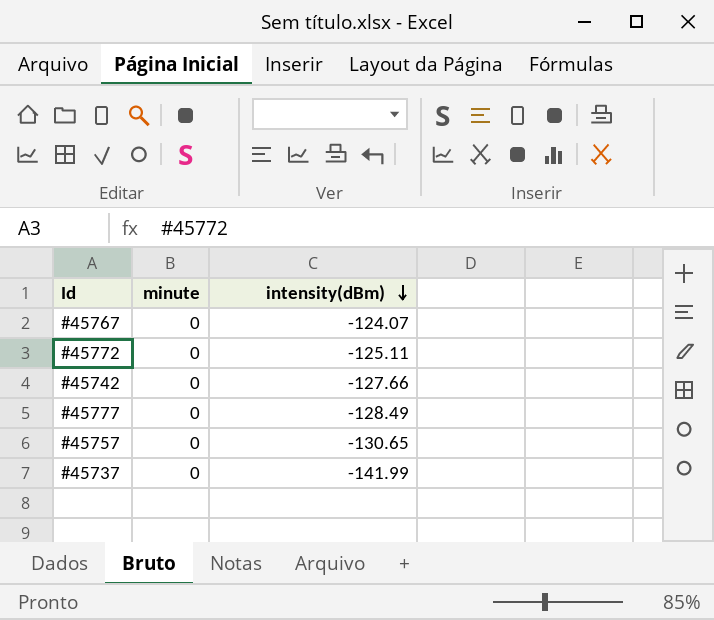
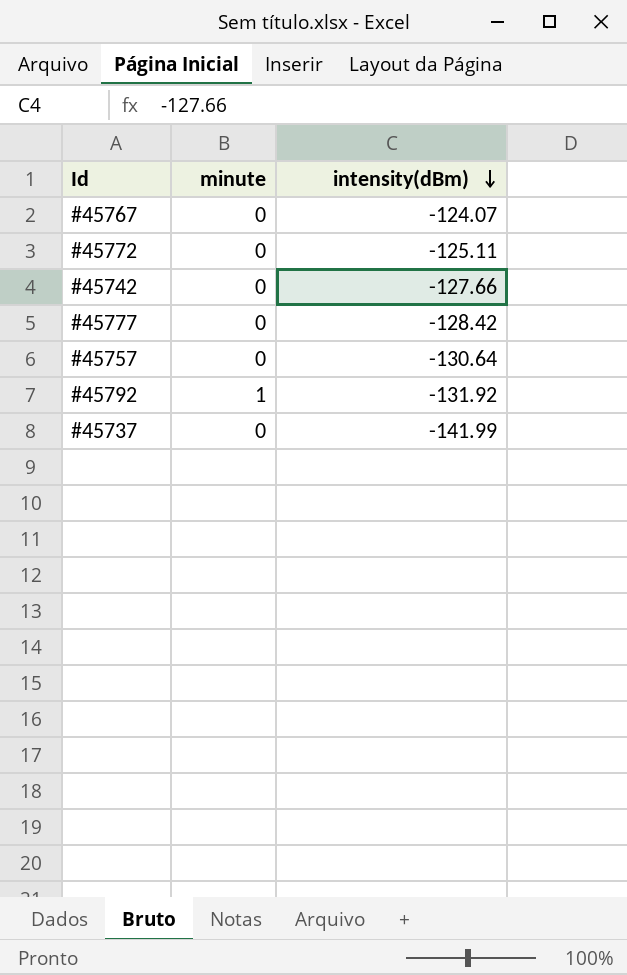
#45777 | intensity(dBm): -128.49 -> -128.42
#45757 | intensity(dBm): -130.65 -> -130.64
row #45792: none -> 1 | -131.92

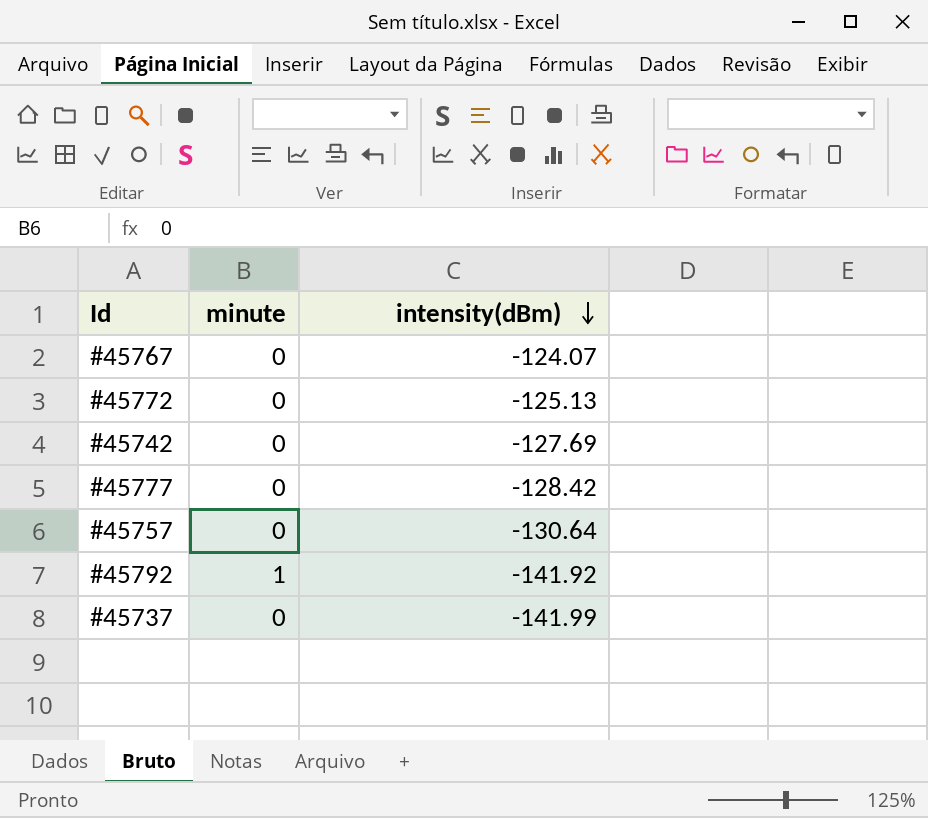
#45772 | intensity(dBm): -125.11 -> -125.13
#45742 | intensity(dBm): -127.66 -> -127.69
#45792 | intensity(dBm): -131.92 -> -141.92

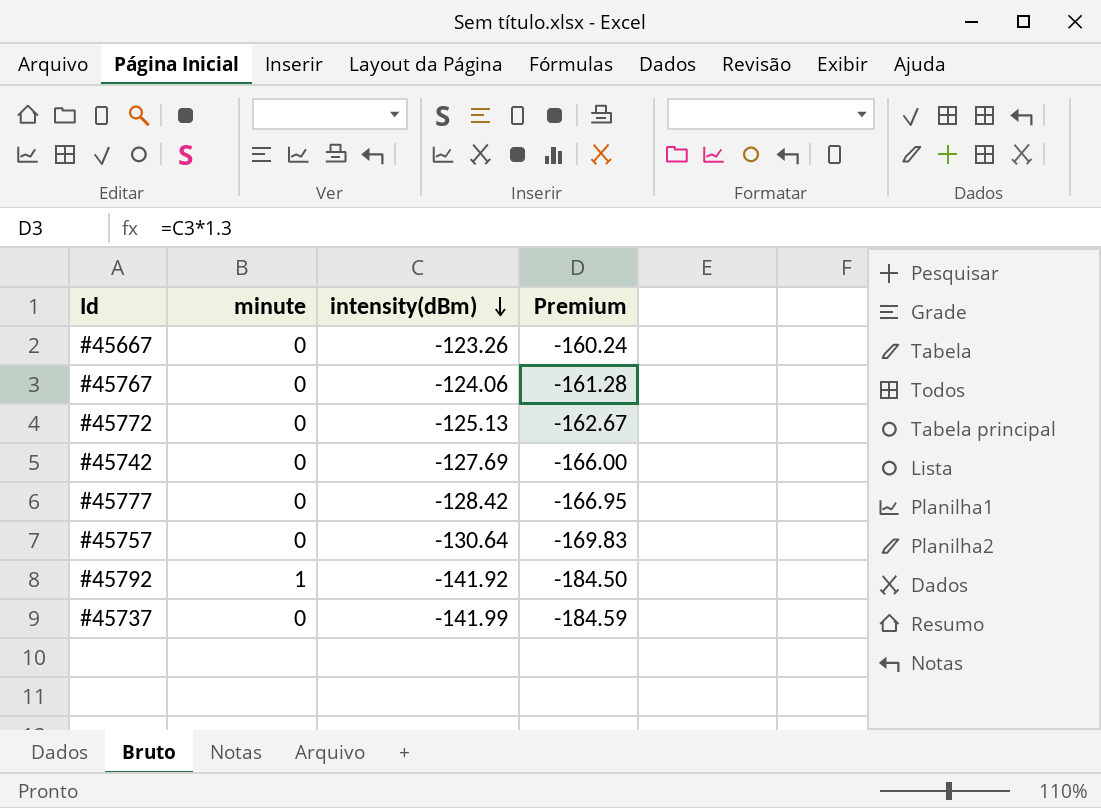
column Premium | formula: none -> [intensity(dBm)] * 1.3
row #45667: none -> 0 | -123.26 | -160.24
#45767 | intensity(dBm): -124.07 -> -124.06

